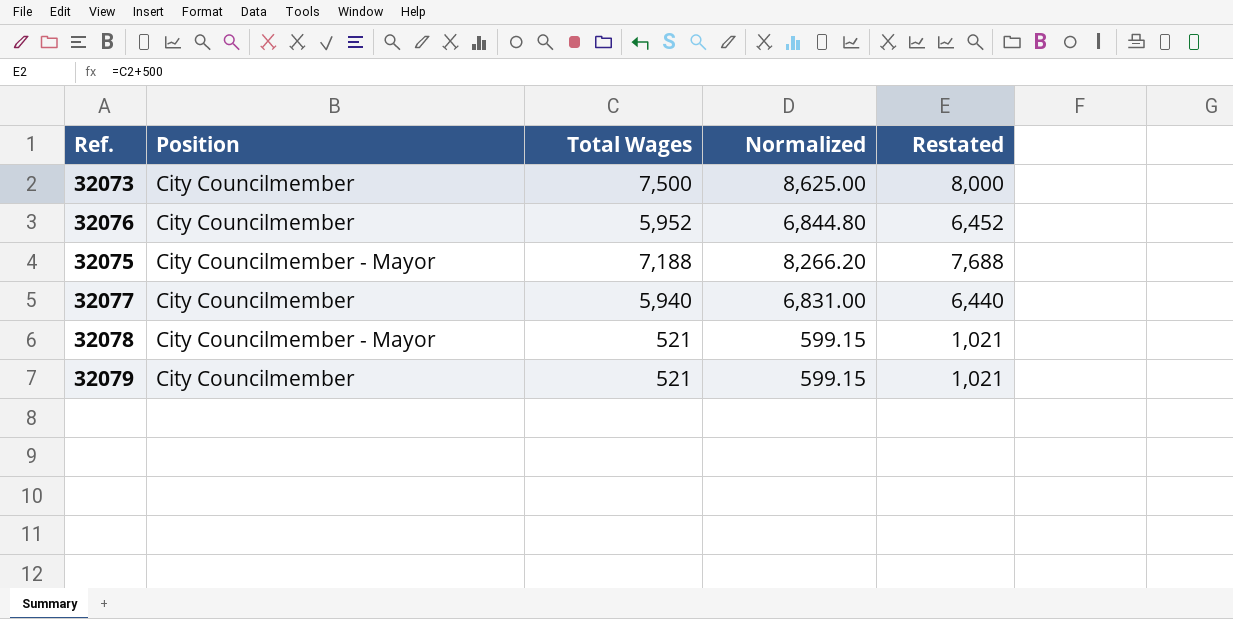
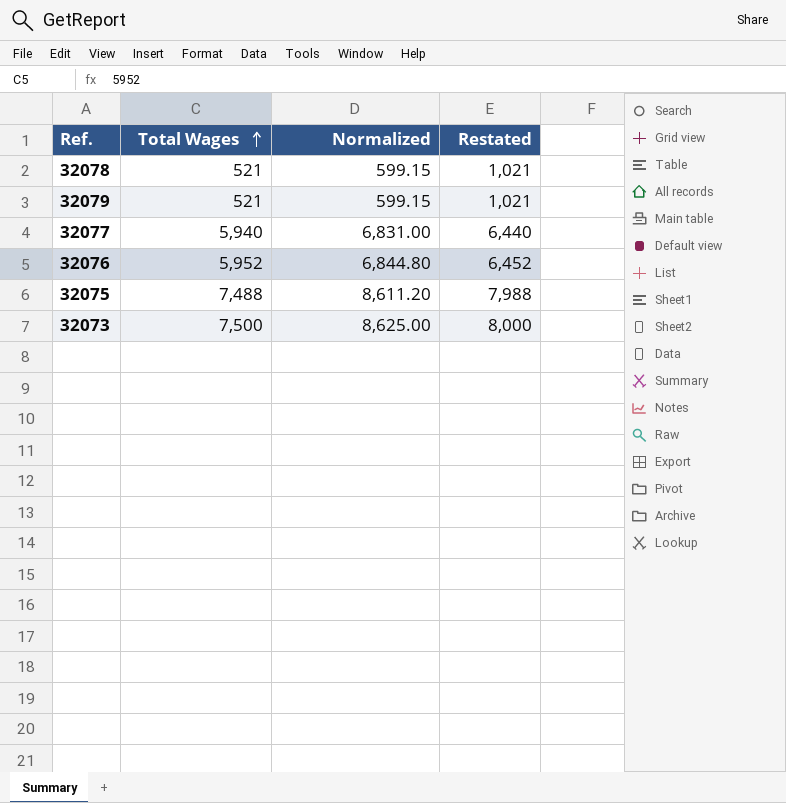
row order: none -> Total Wages ascending
column Position | position: 2 -> none
32075 | Total Wages: 7,188 -> 7,488
32075 | Normalized: 8,266.20 -> 8,611.20
32075 | Restated: 7,688 -> 7,988

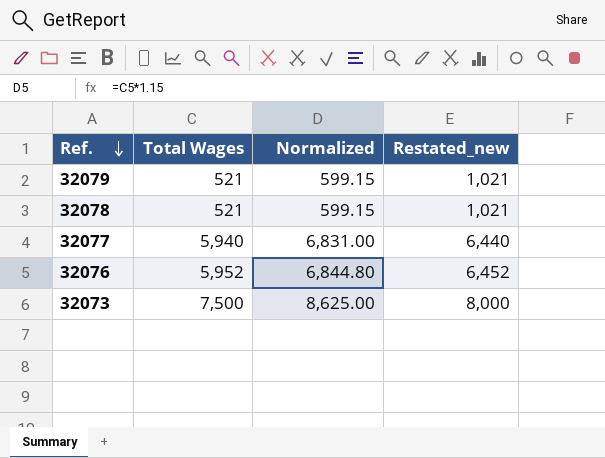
row order: Total Wages ascending -> Ref. descending
column name: Restated -> Restated_new
row 32075: 7,488 | 8,611.20 | 7,988 -> none

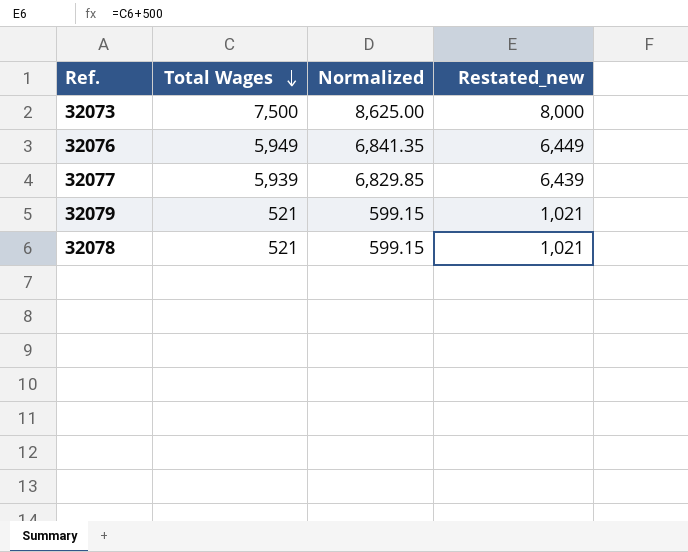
row order: Ref. descending -> Total Wages descending
32076 | Total Wages: 5,952 -> 5,949
32076 | Normalized: 6,844.80 -> 6,841.35
32076 | Restated_new: 6,452 -> 6,449
32077 | Total Wages: 5,940 -> 5,939
32077 | Normalized: 6,831.00 -> 6,829.85
32077 | Restated_new: 6,440 -> 6,439

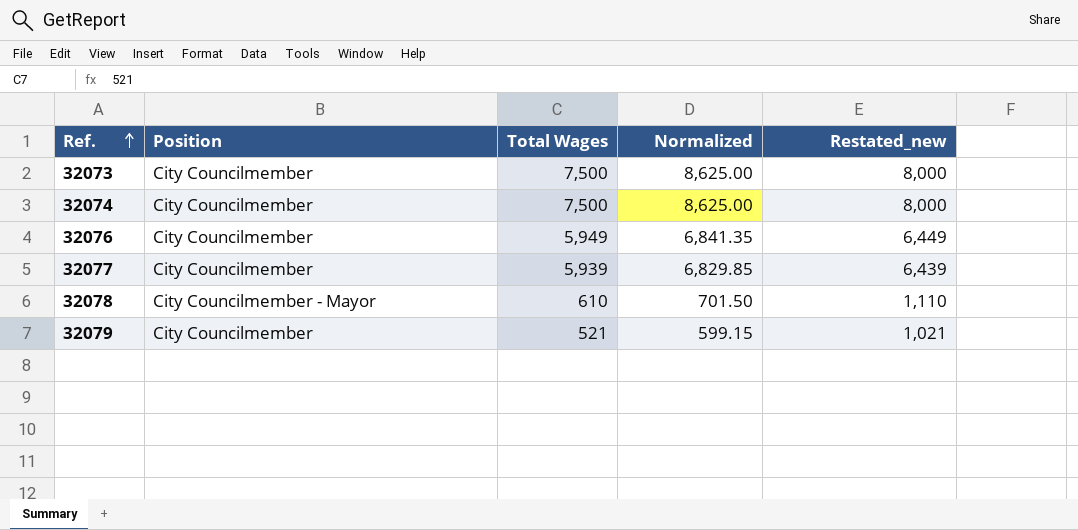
row order: Total Wages descending -> Ref. ascending
column Position | position: none -> 2
row 32074: none -> City Councilmember | 7,500 | 8,625.00 | 8,000
32078 | Total Wages: 521 -> 610
32078 | Normalized: 599.15 -> 701.50
32078 | Restated_new: 1,021 -> 1,110

